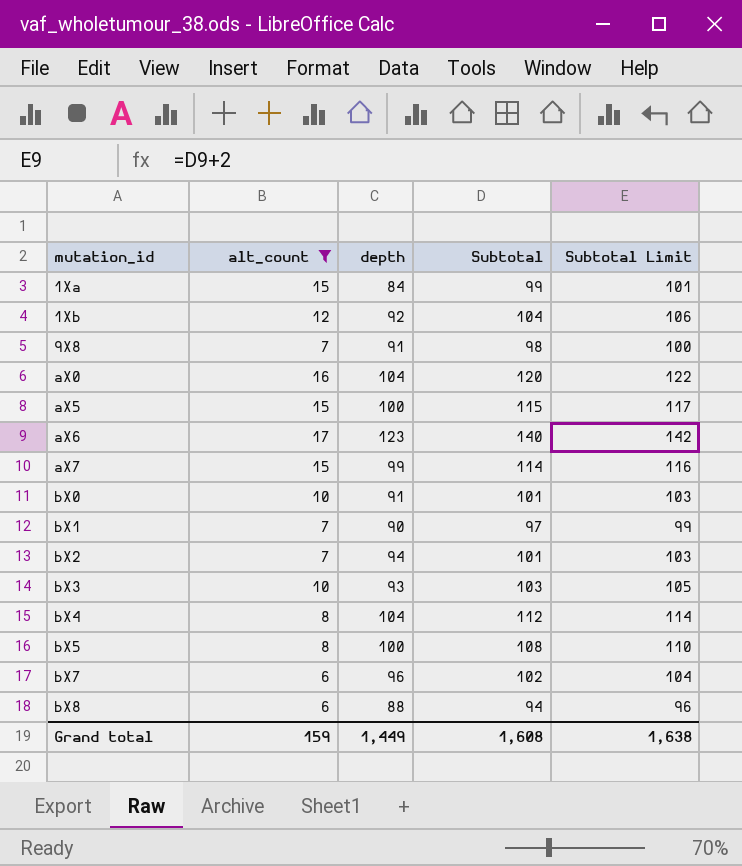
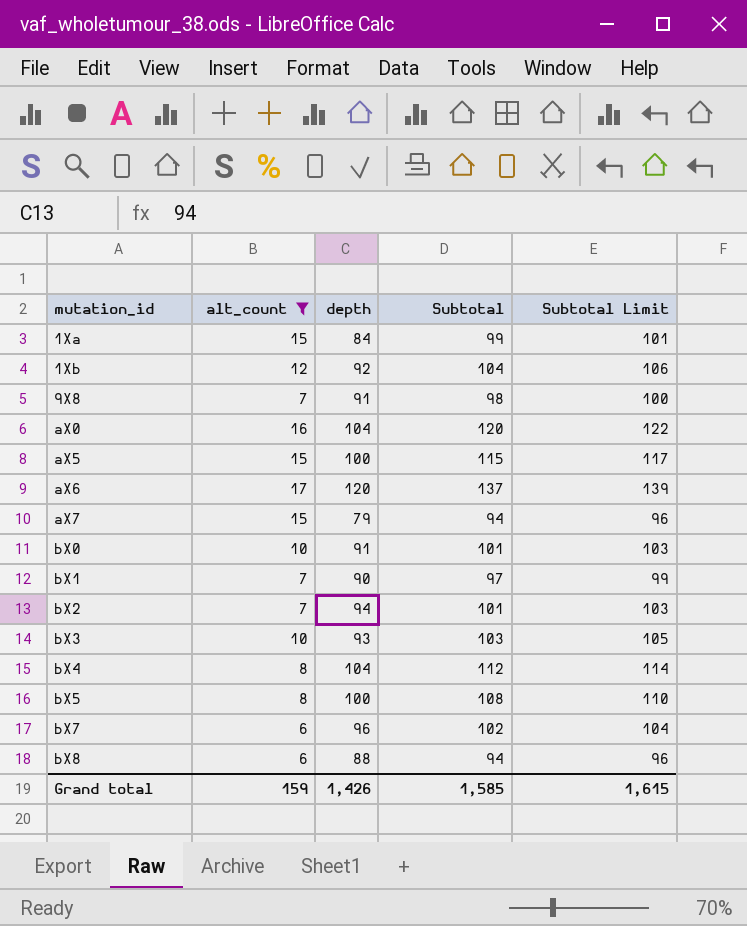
aX6 | depth: 123 -> 120
aX6 | Subtotal: 140 -> 137
aX6 | Subtotal Limit: 142 -> 139
aX7 | depth: 99 -> 79
aX7 | Subtotal: 114 -> 94
aX7 | Subtotal Limit: 116 -> 96
Grand total | depth: 1,449 -> 1,426
Grand total | Subtotal: 1,608 -> 1,585
Grand total | Subtotal Limit: 1,638 -> 1,615

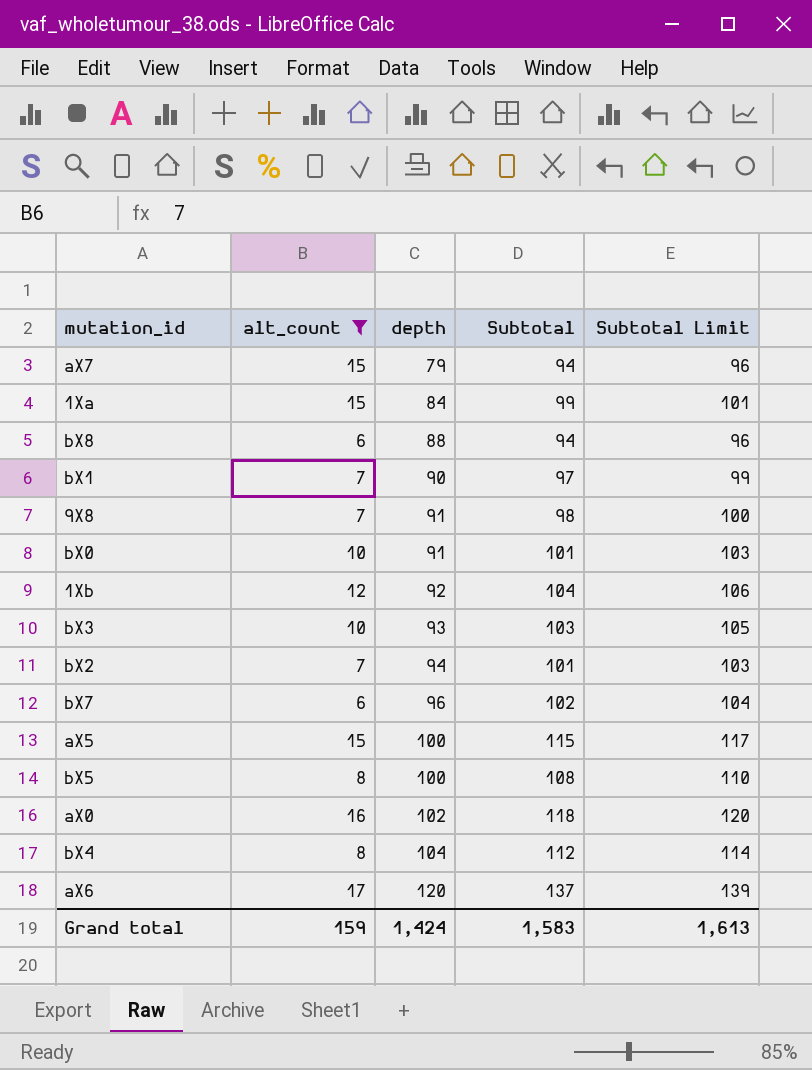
row order: mutation_id ascending -> depth ascending
aX0 | depth: 104 -> 102
aX0 | Subtotal: 120 -> 118
aX0 | Subtotal Limit: 122 -> 120
Grand total | depth: 1,426 -> 1,424
Grand total | Subtotal: 1,585 -> 1,583
Grand total | Subtotal Limit: 1,615 -> 1,613

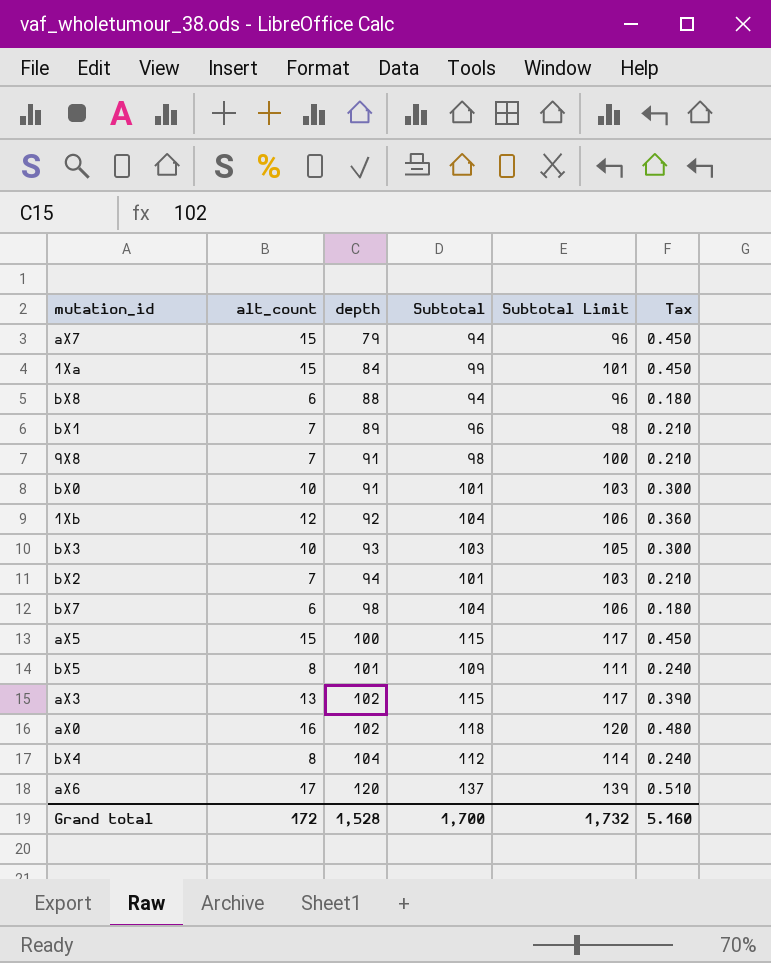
filter: alt_count != 13 -> none
column Tax | formula: none -> [alt_count] * 0.03
bX1 | depth: 90 -> 89
bX1 | Subtotal: 97 -> 96
bX1 | Subtotal Limit: 99 -> 98
bX7 | depth: 96 -> 98
bX7 | Subtotal: 102 -> 104
bX7 | Subtotal Limit: 104 -> 106
bX5 | depth: 100 -> 101
bX5 | Subtotal: 108 -> 109
bX5 | Subtotal Limit: 110 -> 111
Grand total | alt_count: 159 -> 172
Grand total | depth: 1,424 -> 1,528
Grand total | Subtotal: 1,583 -> 1,700
Grand total | Subtotal Limit: 1,613 -> 1,732

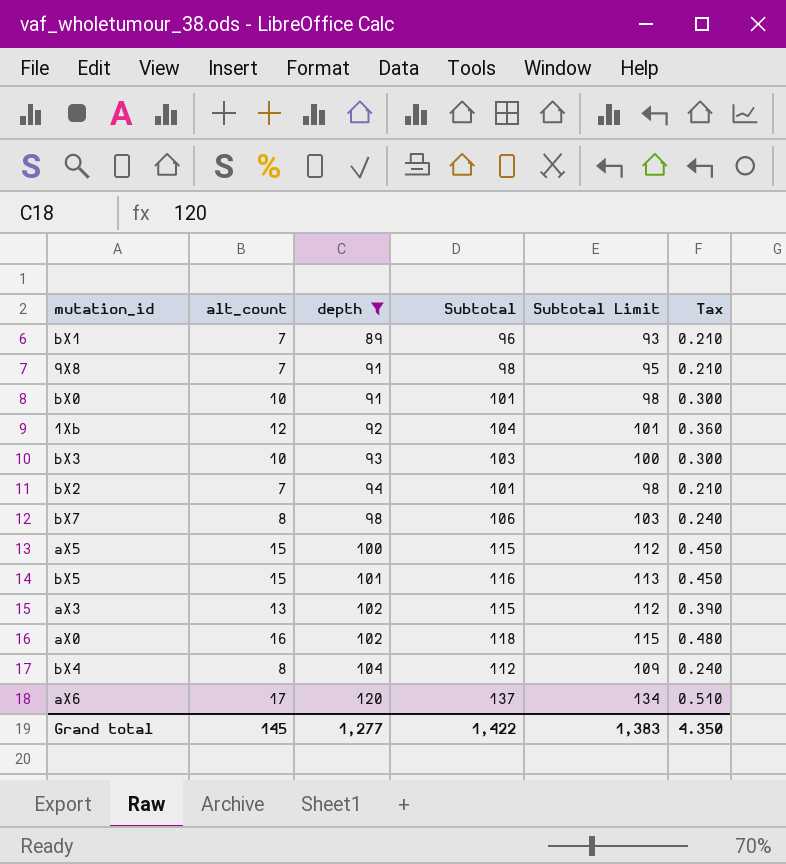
filter: none -> depth >= 89
column Subtotal Limit | formula: [Subtotal] + 2 -> [Subtotal] - 3
bX7 | alt_count: 6 -> 8
bX7 | Subtotal: 104 -> 106
bX7 | Tax: 0.180 -> 0.240
bX5 | alt_count: 8 -> 15
bX5 | Subtotal: 109 -> 116
bX5 | Tax: 0.240 -> 0.450
Grand total | alt_count: 172 -> 145
Grand total | depth: 1,528 -> 1,277
Grand total | Subtotal: 1,700 -> 1,422
Grand total | Subtotal Limit: 1,732 -> 1,383
Grand total | Tax: 5.160 -> 4.350

